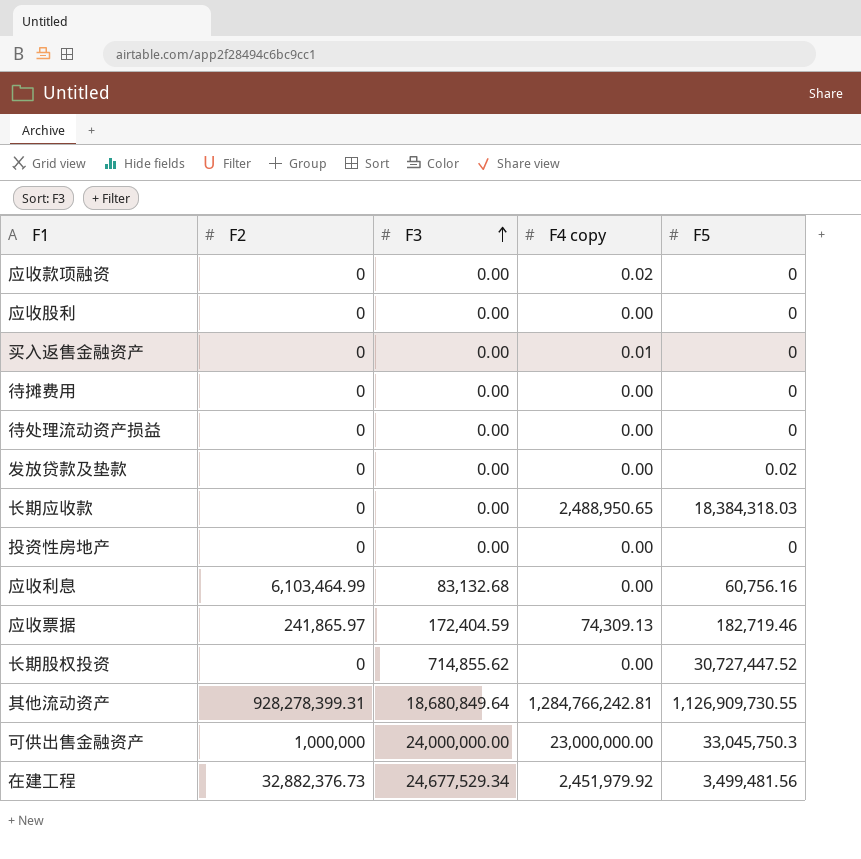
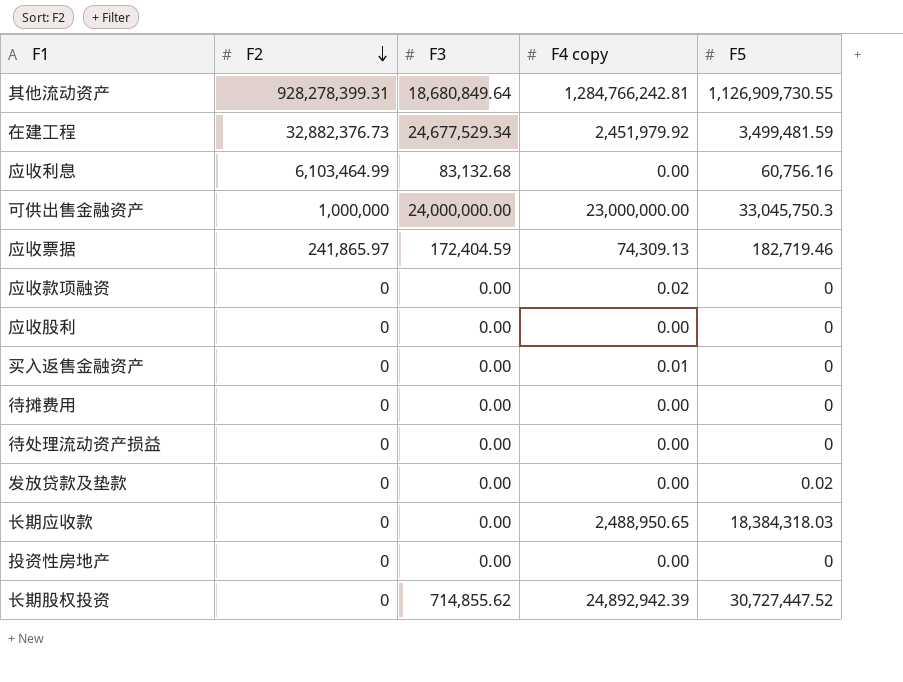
row order: F3 ascending -> F2 descending
在建工程 | F5: 3,499,481.56 -> 3,499,481.59
长期股权投资 | F4 copy: 0.00 -> 24,892,942.39

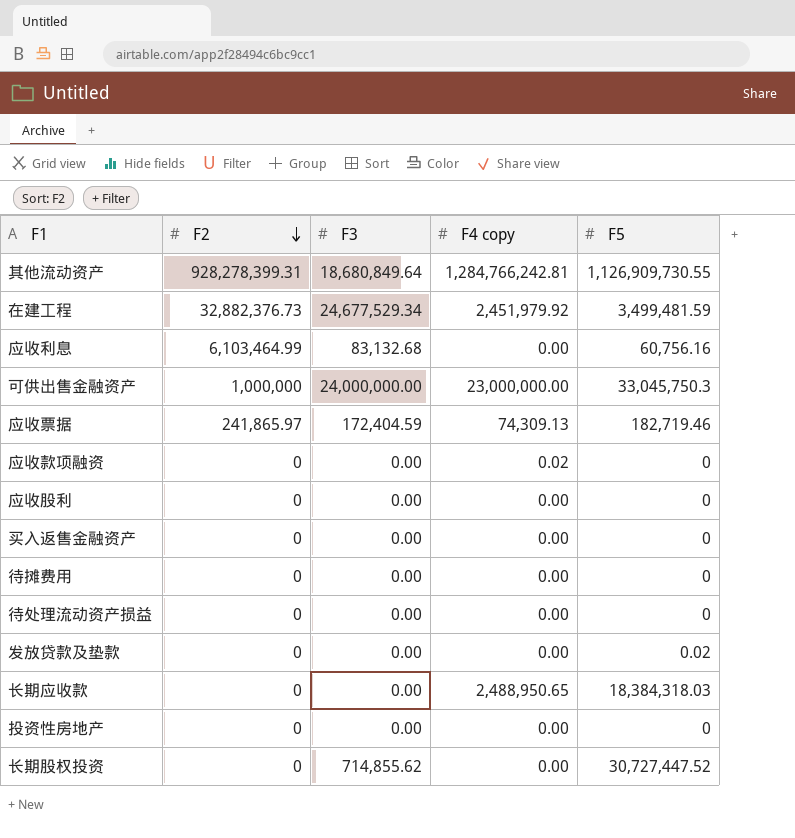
买入返售金融资产 | F4 copy: 0.01 -> 0.00
长期股权投资 | F4 copy: 24,892,942.39 -> 0.00

